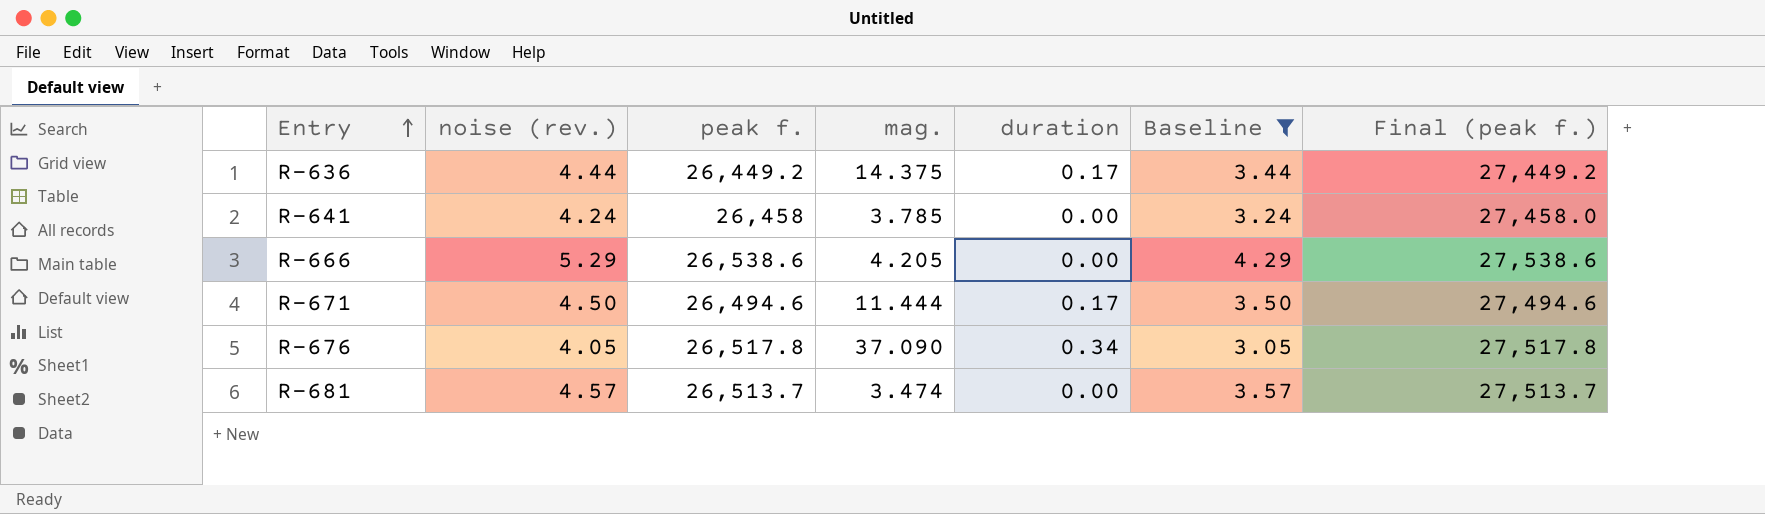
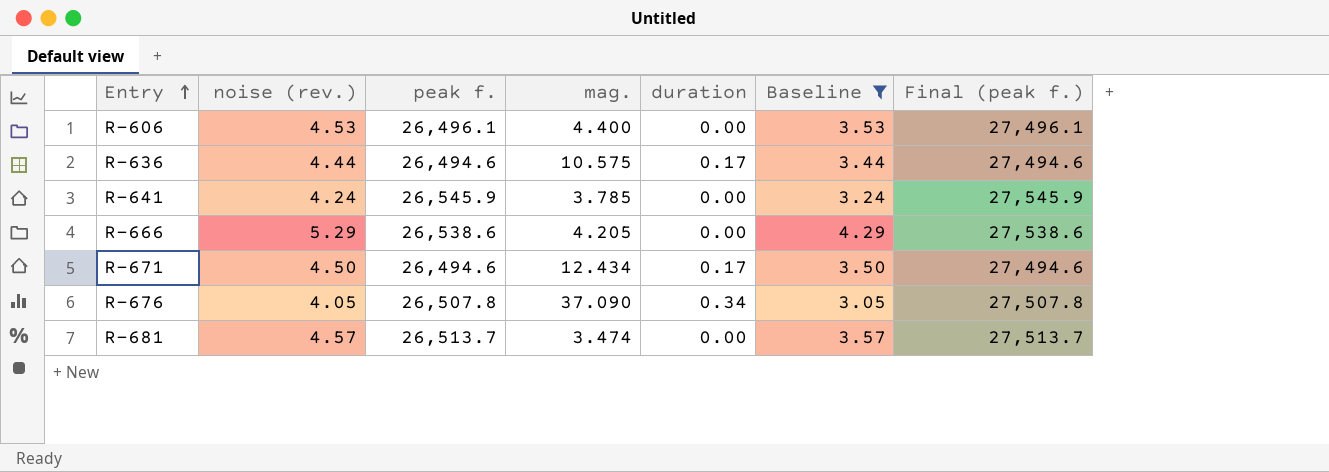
row R-606: none -> 4.53 | 26,496.1 | 4.400 | 0.00 | 3.53 | 27,496.1
R-636 | peak f.: 26,449.2 -> 26,494.6
R-636 | mag.: 14.375 -> 10.575
R-636 | Final (peak f.): 27,449.2 -> 27,494.6
R-641 | peak f.: 26,458 -> 26,545.9
R-641 | Final (peak f.): 27,458.0 -> 27,545.9
R-671 | mag.: 11.444 -> 12.434
R-676 | peak f.: 26,517.8 -> 26,507.8
R-676 | Final (peak f.): 27,517.8 -> 27,507.8

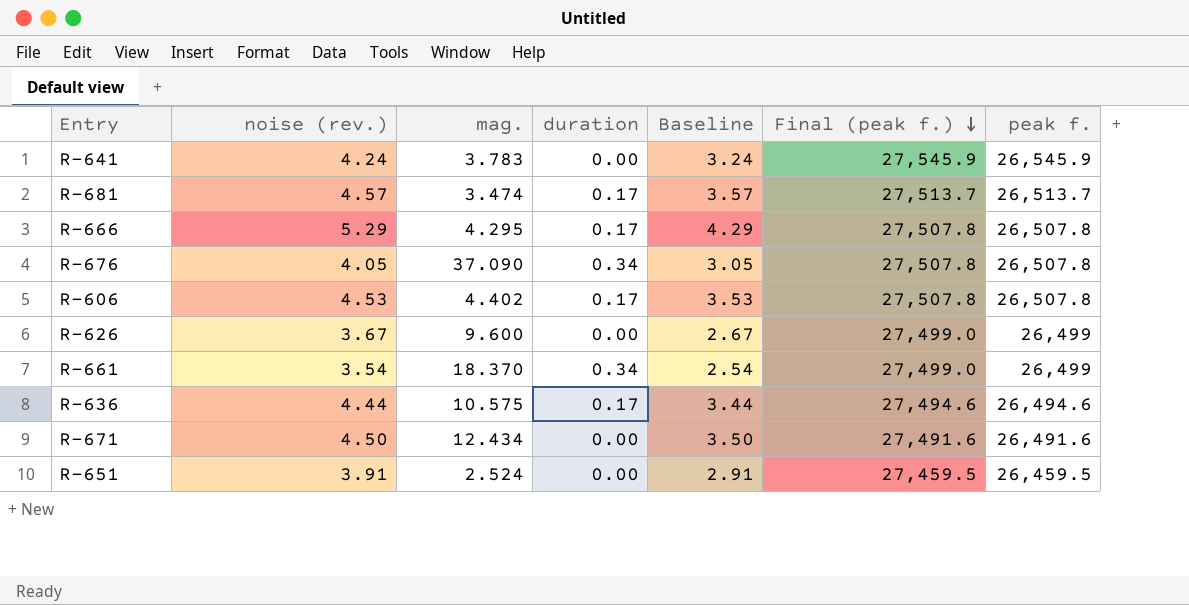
filter: Baseline >= 3.05 -> none
row order: Entry ascending -> Final (peak f.) descending
column peak f. | position: 3 -> 7
R-641 | mag.: 3.785 -> 3.783
R-681 | duration: 0.00 -> 0.17
R-666 | mag.: 4.205 -> 4.295
R-666 | duration: 0.00 -> 0.17
R-666 | Final (peak f.): 27,538.6 -> 27,507.8
R-666 | peak f.: 26,538.6 -> 26,507.8
R-606 | mag.: 4.400 -> 4.402
R-606 | duration: 0.00 -> 0.17
R-606 | Final (peak f.): 27,496.1 -> 27,507.8
R-606 | peak f.: 26,496.1 -> 26,507.8
R-671 | duration: 0.17 -> 0.00
R-671 | Final (peak f.): 27,494.6 -> 27,491.6
R-671 | peak f.: 26,494.6 -> 26,491.6

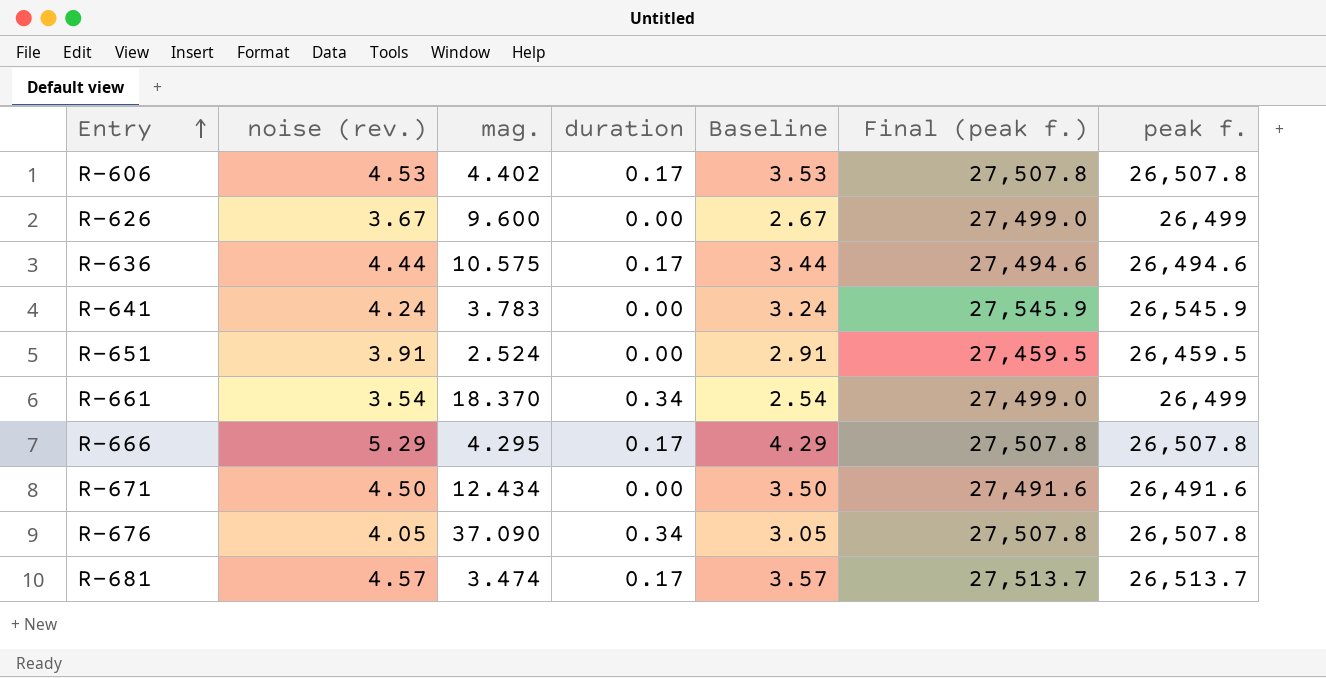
row order: Final (peak f.) descending -> Entry ascending

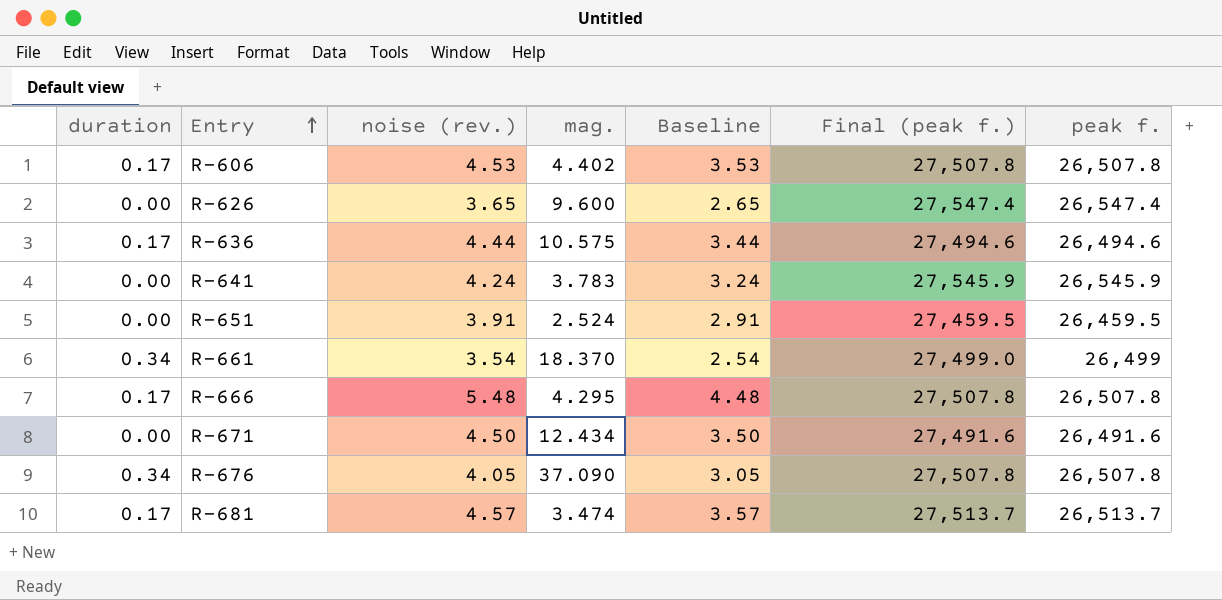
column duration | position: 4 -> 1
R-626 | noise (rev.): 3.67 -> 3.65
R-626 | Baseline: 2.67 -> 2.65
R-626 | Final (peak f.): 27,499.0 -> 27,547.4
R-626 | peak f.: 26,499 -> 26,547.4
R-666 | noise (rev.): 5.29 -> 5.48
R-666 | Baseline: 4.29 -> 4.48

